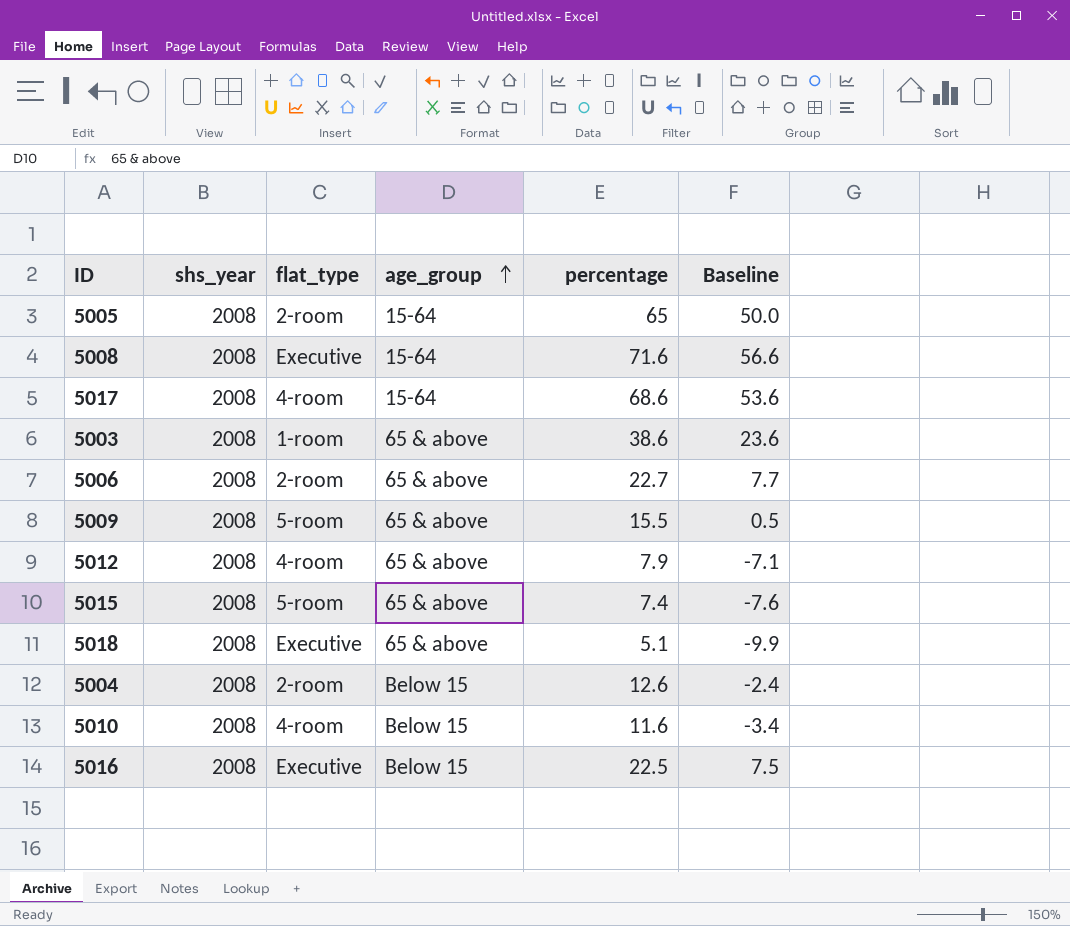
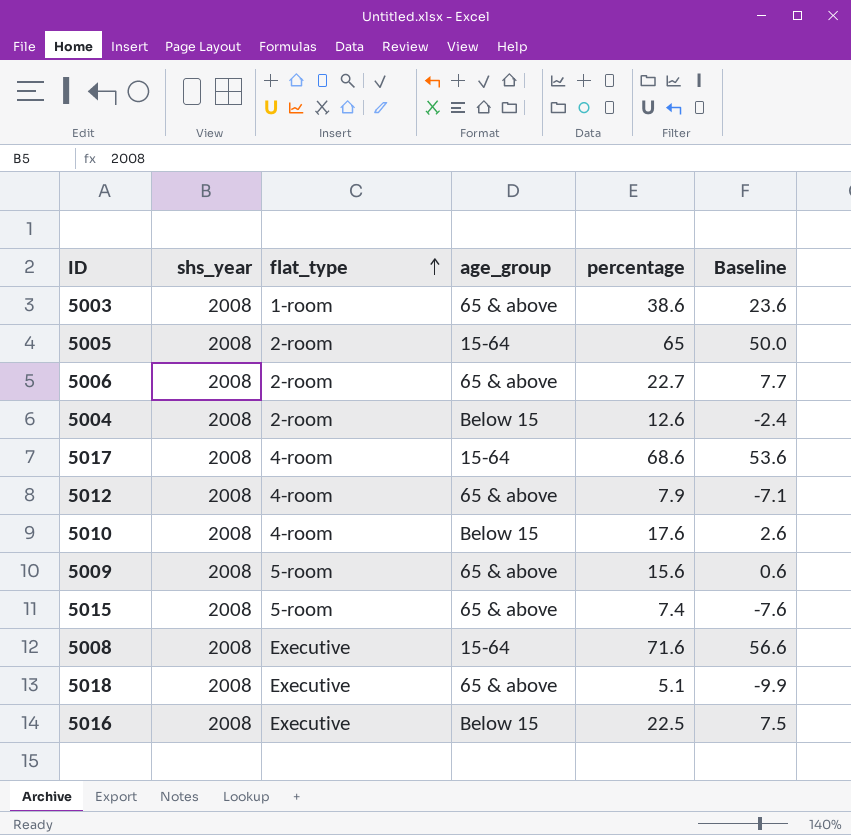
row order: age_group ascending -> flat_type ascending
5010 | percentage: 11.6 -> 17.6
5010 | Baseline: -3.4 -> 2.6
5009 | percentage: 15.5 -> 15.6
5009 | Baseline: 0.5 -> 0.6

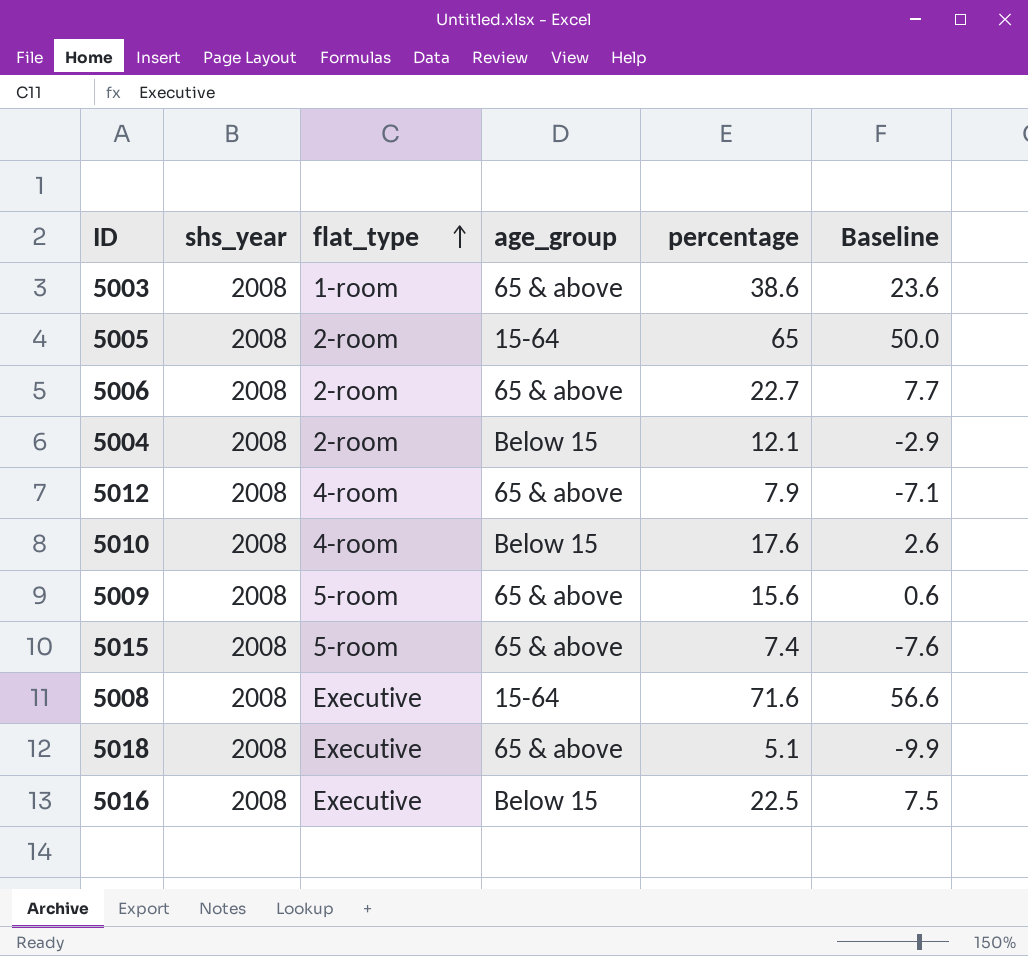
row 5017: 2008 | 4-room | 15-64 | 68.6 | 53.6 -> none
5004 | percentage: 12.6 -> 12.1
5004 | Baseline: -2.4 -> -2.9

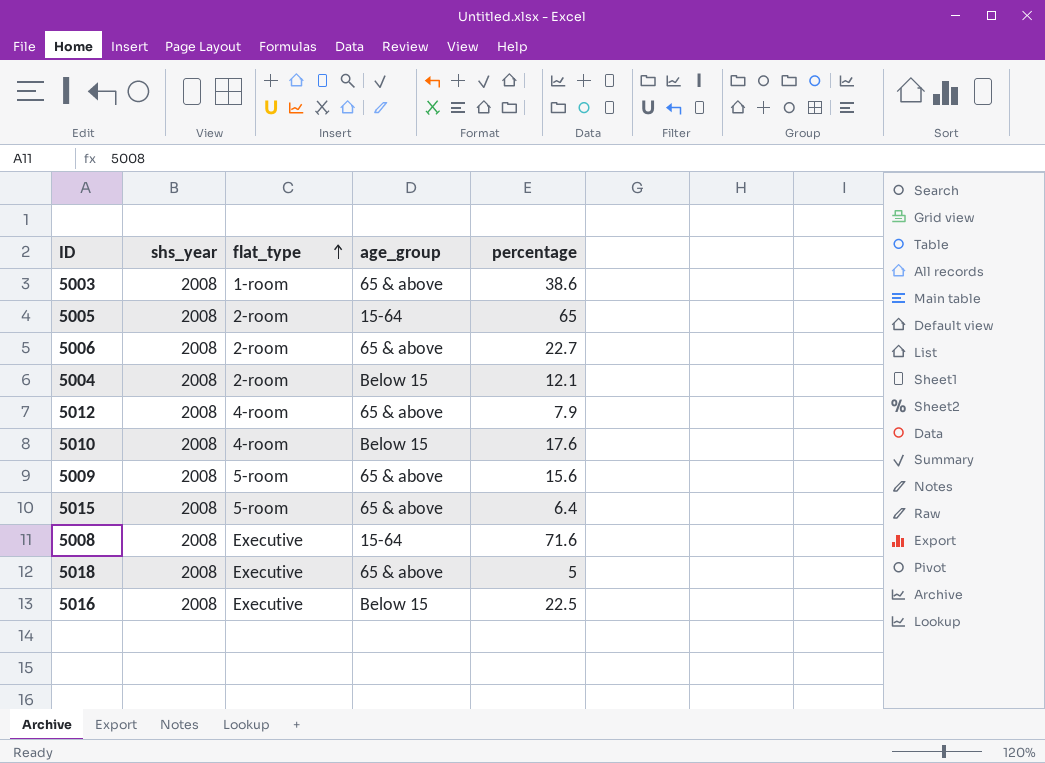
column Baseline | formula: [percentage] - 15 -> none
5015 | percentage: 7.4 -> 6.4
5018 | percentage: 5.1 -> 5

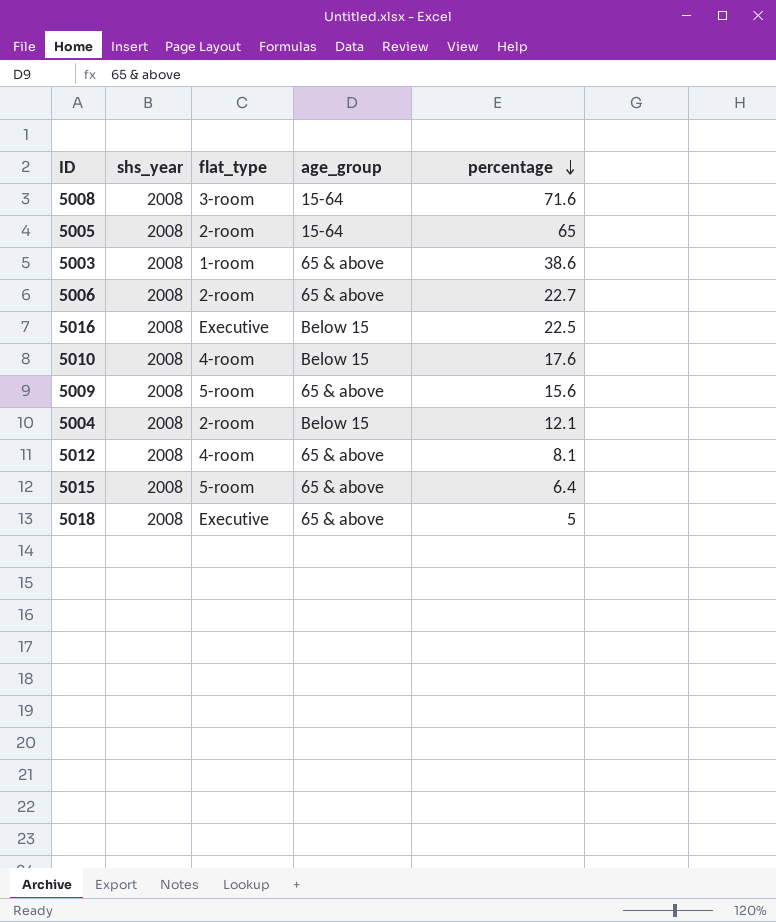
row order: flat_type ascending -> percentage descending
5008 | flat_type: Executive -> 3-room
5012 | percentage: 7.9 -> 8.1

